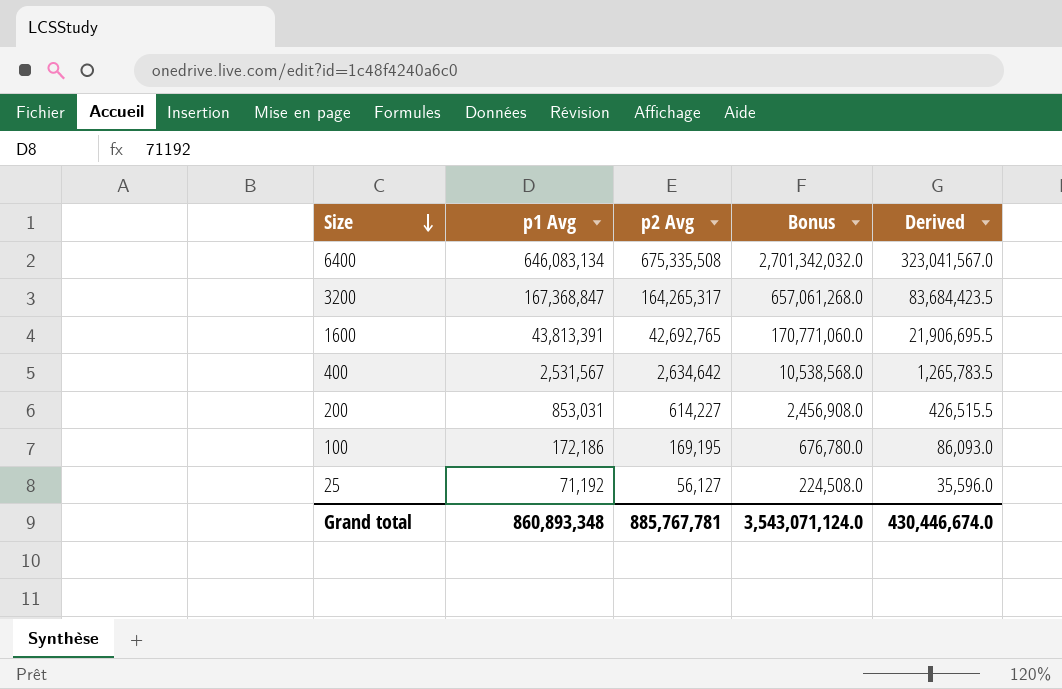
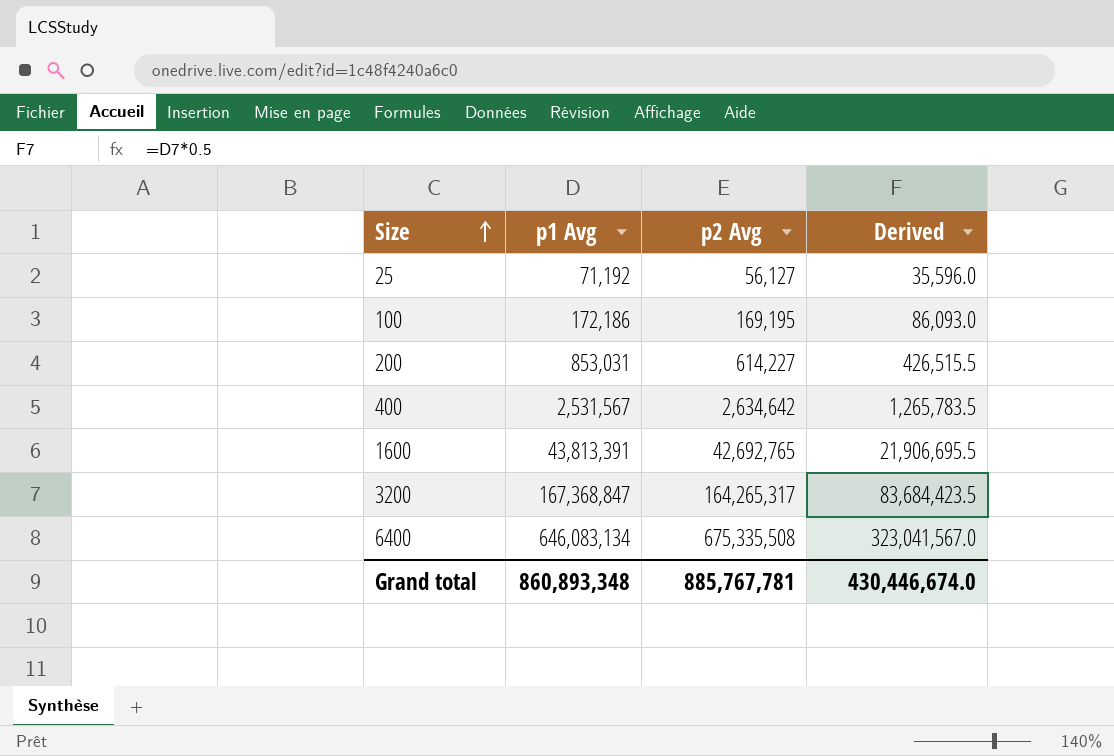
row order: Size descending -> Size ascending
column Bonus | formula: [p2 Avg] * 4 -> none

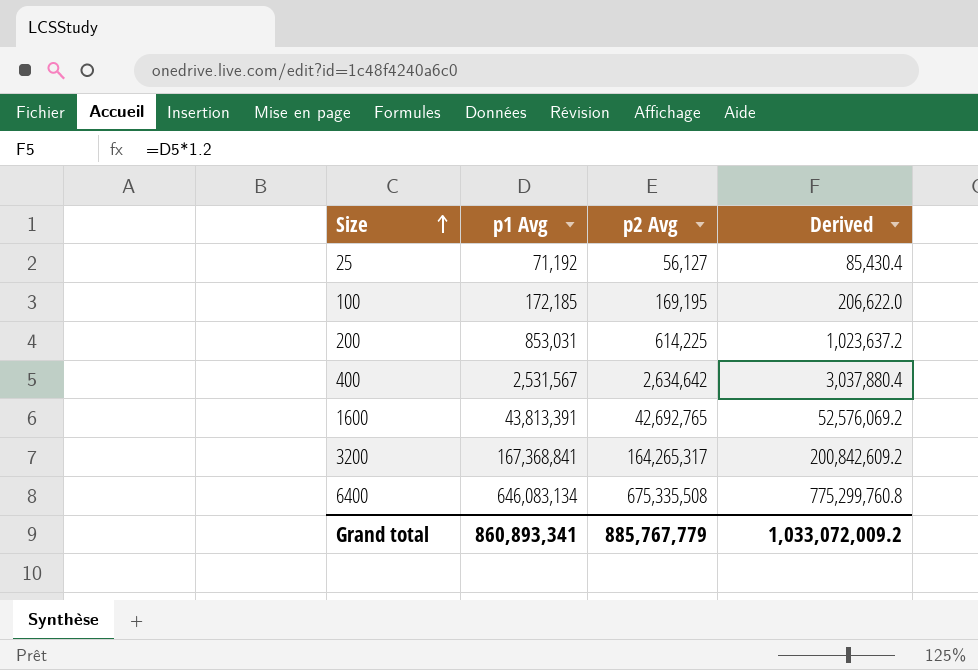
column Derived | formula: [p1 Avg] * 0.5 -> [p1 Avg] * 1.2
100 | p1 Avg: 172,186 -> 172,185
200 | p2 Avg: 614,227 -> 614,225
3200 | p1 Avg: 167,368,847 -> 167,368,841
Grand total | p1 Avg: 860,893,348 -> 860,893,341
Grand total | p2 Avg: 885,767,781 -> 885,767,779
Grand total | Derived: 430,446,674.0 -> 1,033,072,009.2

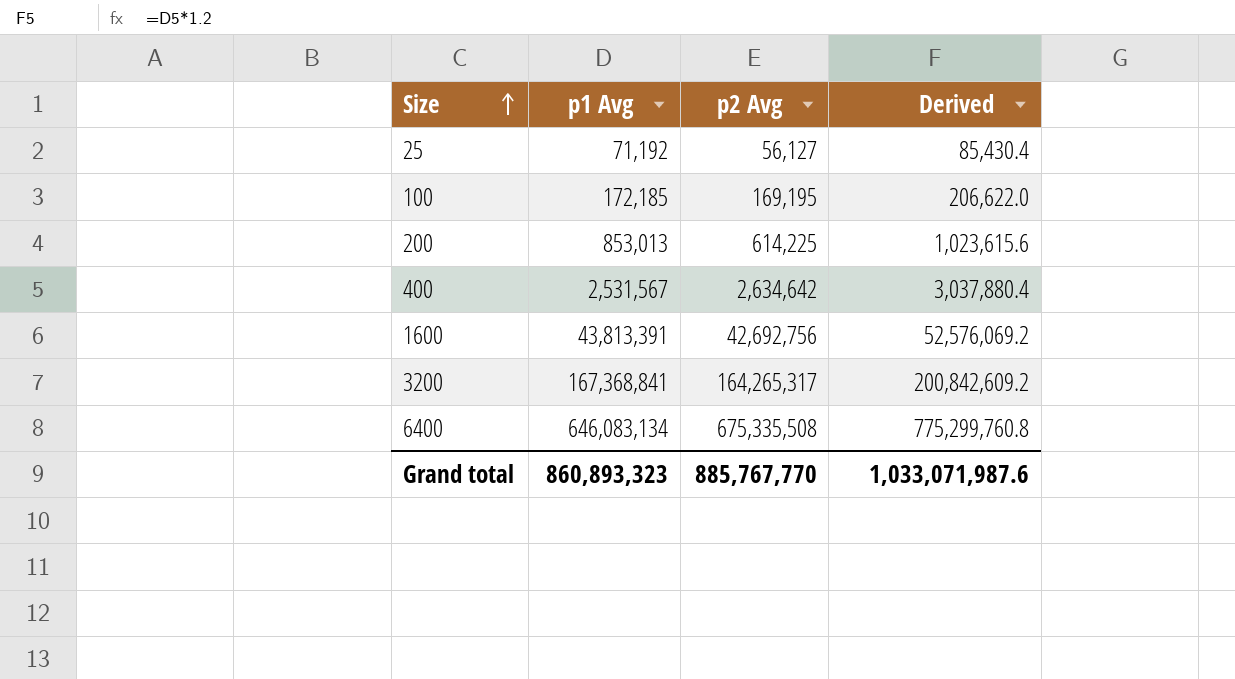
200 | p1 Avg: 853,031 -> 853,013
200 | Derived: 1,023,637.2 -> 1,023,615.6
1600 | p2 Avg: 42,692,765 -> 42,692,756
Grand total | p1 Avg: 860,893,341 -> 860,893,323
Grand total | p2 Avg: 885,767,779 -> 885,767,770
Grand total | Derived: 1,033,072,009.2 -> 1,033,071,987.6

